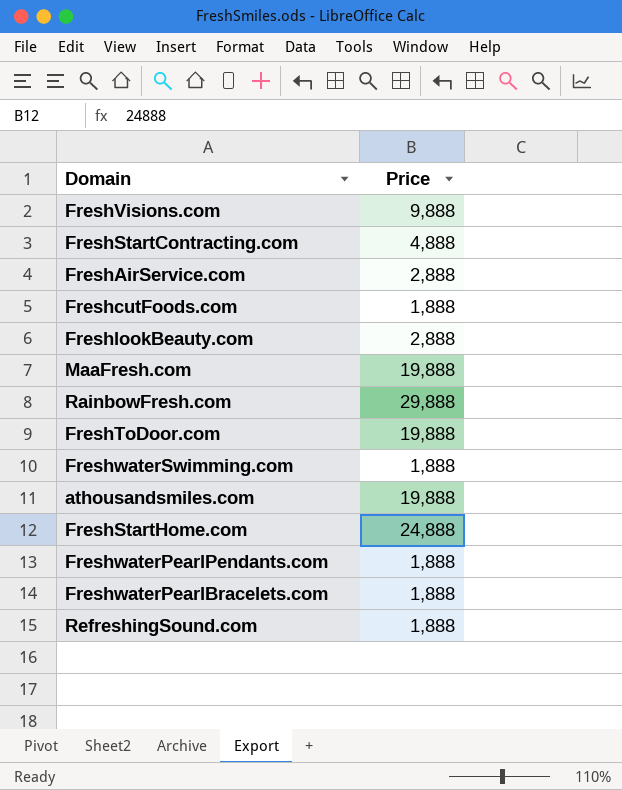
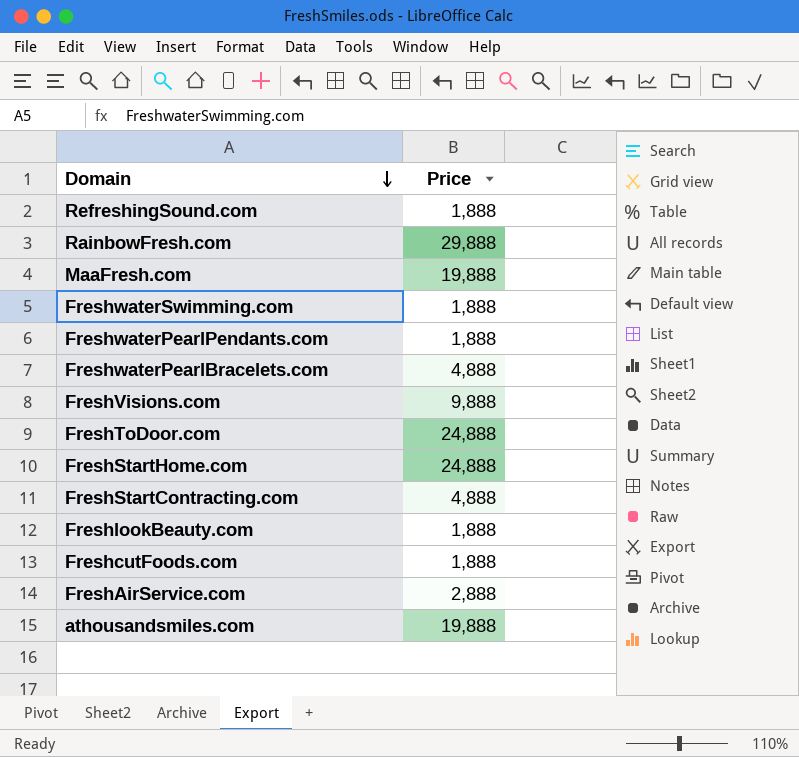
row order: none -> Domain descending
FreshwaterPearlBracelets.com | Price: 1,888 -> 4,888
FreshToDoor.com | Price: 19,888 -> 24,888
FreshlookBeauty.com | Price: 2,888 -> 1,888

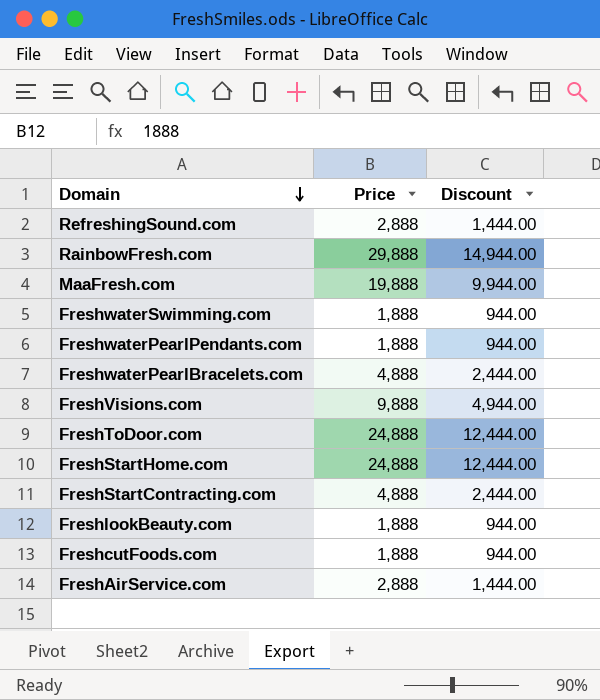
column Discount | formula: none -> [Price] * 0.5
row athousandsmiles.com: 19,888 -> none
RefreshingSound.com | Price: 1,888 -> 2,888

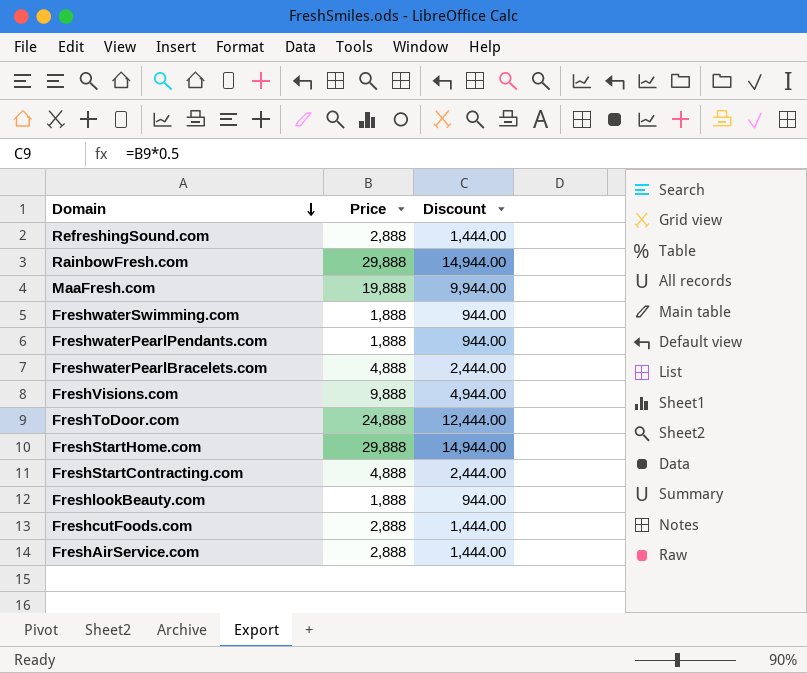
FreshStartHome.com | Price: 24,888 -> 29,888
FreshStartHome.com | Discount: 12,444.00 -> 14,944.00
FreshcutFoods.com | Price: 1,888 -> 2,888
FreshcutFoods.com | Discount: 944.00 -> 1,444.00

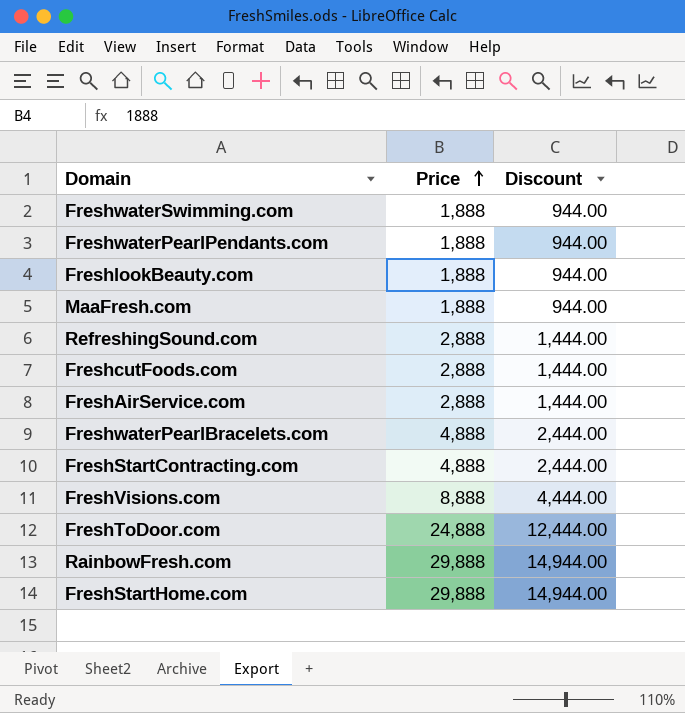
row order: Domain descending -> Price ascending
MaaFresh.com | Price: 19,888 -> 1,888
MaaFresh.com | Discount: 9,944.00 -> 944.00
FreshVisions.com | Price: 9,888 -> 8,888
FreshVisions.com | Discount: 4,944.00 -> 4,444.00

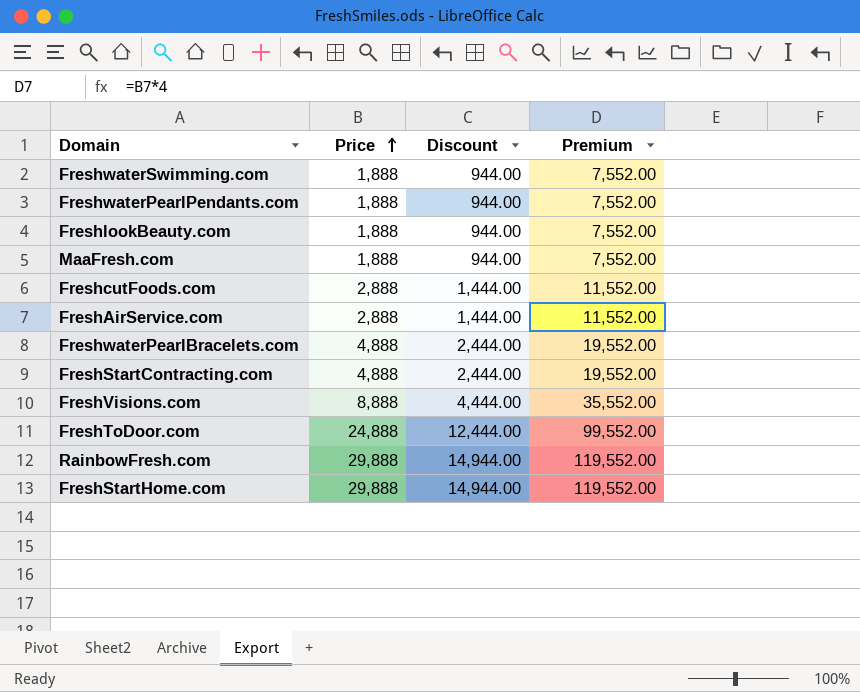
column Premium | formula: none -> [Price] * 4
row RefreshingSound.com: 2,888 | 1,444.00 -> none

